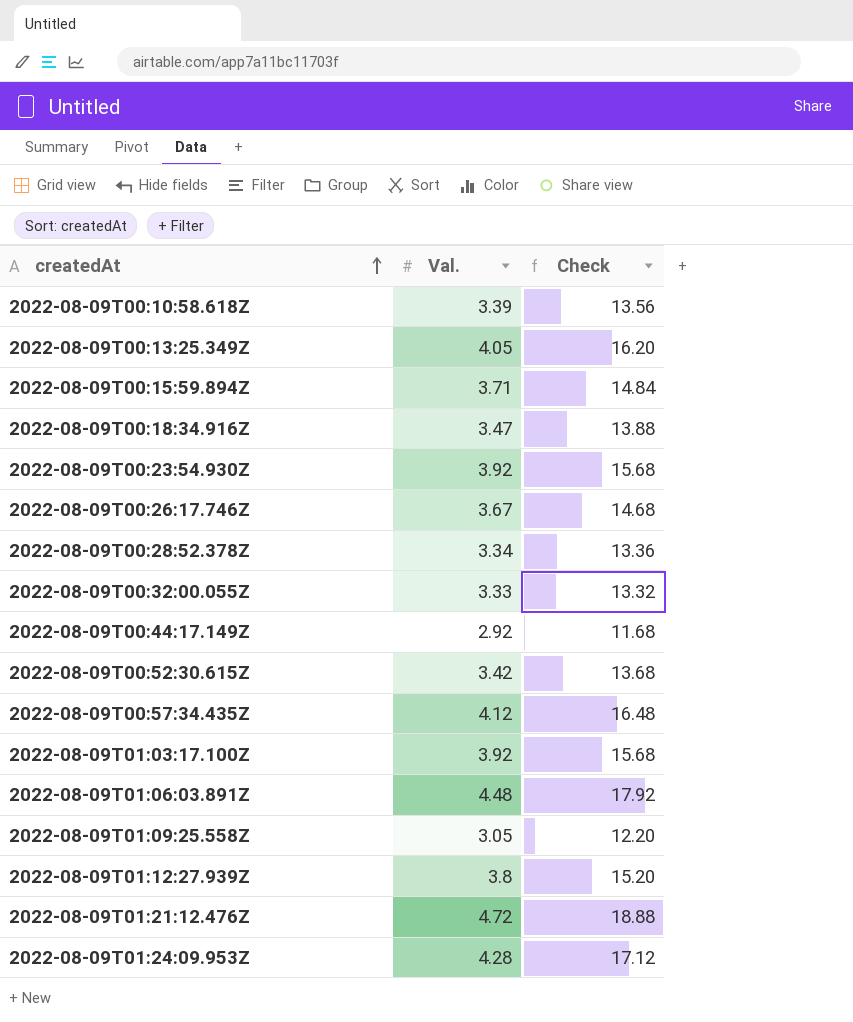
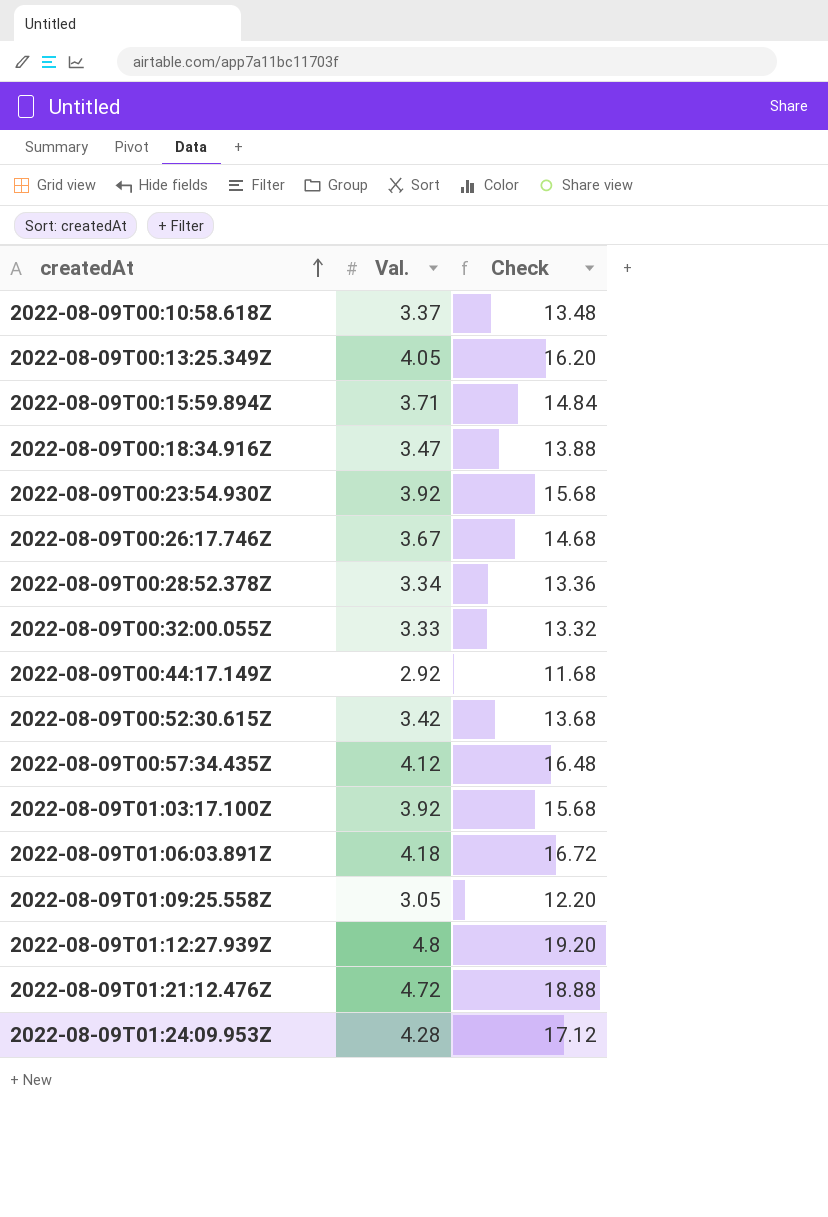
2022-08-09T00:10:58.618Z | Val.: 3.39 -> 3.37
2022-08-09T00:10:58.618Z | Check: 13.56 -> 13.48
2022-08-09T01:06:03.891Z | Val.: 4.48 -> 4.18
2022-08-09T01:06:03.891Z | Check: 17.92 -> 16.72
2022-08-09T01:12:27.939Z | Val.: 3.8 -> 4.8
2022-08-09T01:12:27.939Z | Check: 15.20 -> 19.20

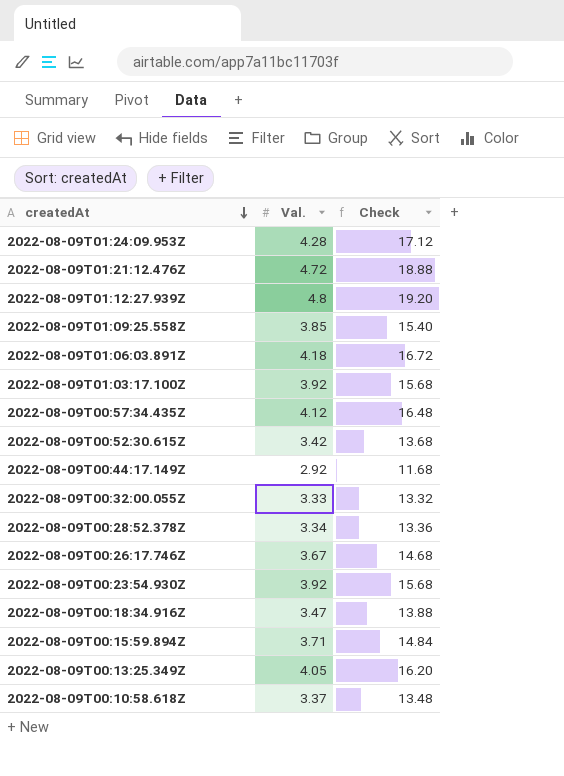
row order: createdAt ascending -> createdAt descending
2022-08-09T01:09:25.558Z | Val.: 3.05 -> 3.85
2022-08-09T01:09:25.558Z | Check: 12.20 -> 15.40

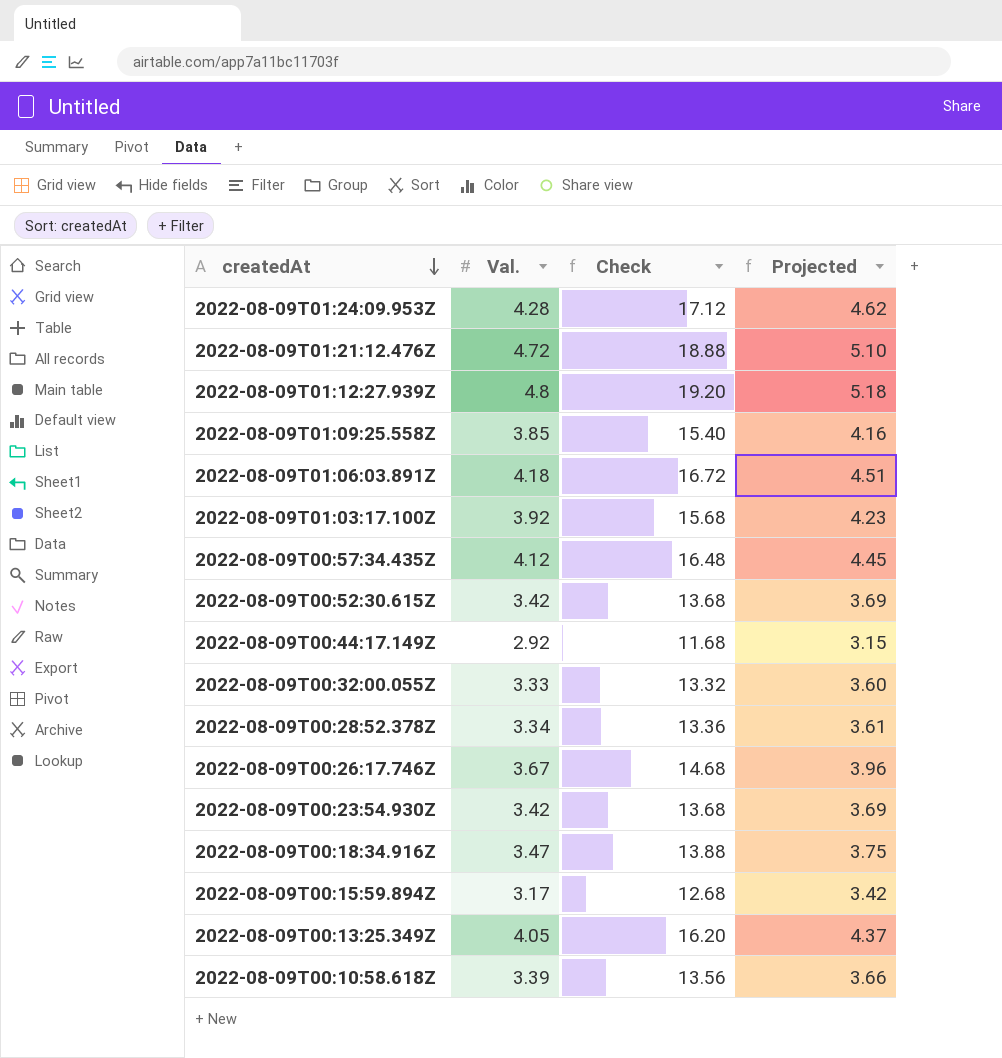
column Projected | formula: none -> [Val.] * 1.08
2022-08-09T00:23:54.930Z | Val.: 3.92 -> 3.42
2022-08-09T00:23:54.930Z | Check: 15.68 -> 13.68
2022-08-09T00:15:59.894Z | Val.: 3.71 -> 3.17
2022-08-09T00:15:59.894Z | Check: 14.84 -> 12.68
2022-08-09T00:10:58.618Z | Val.: 3.37 -> 3.39
2022-08-09T00:10:58.618Z | Check: 13.48 -> 13.56

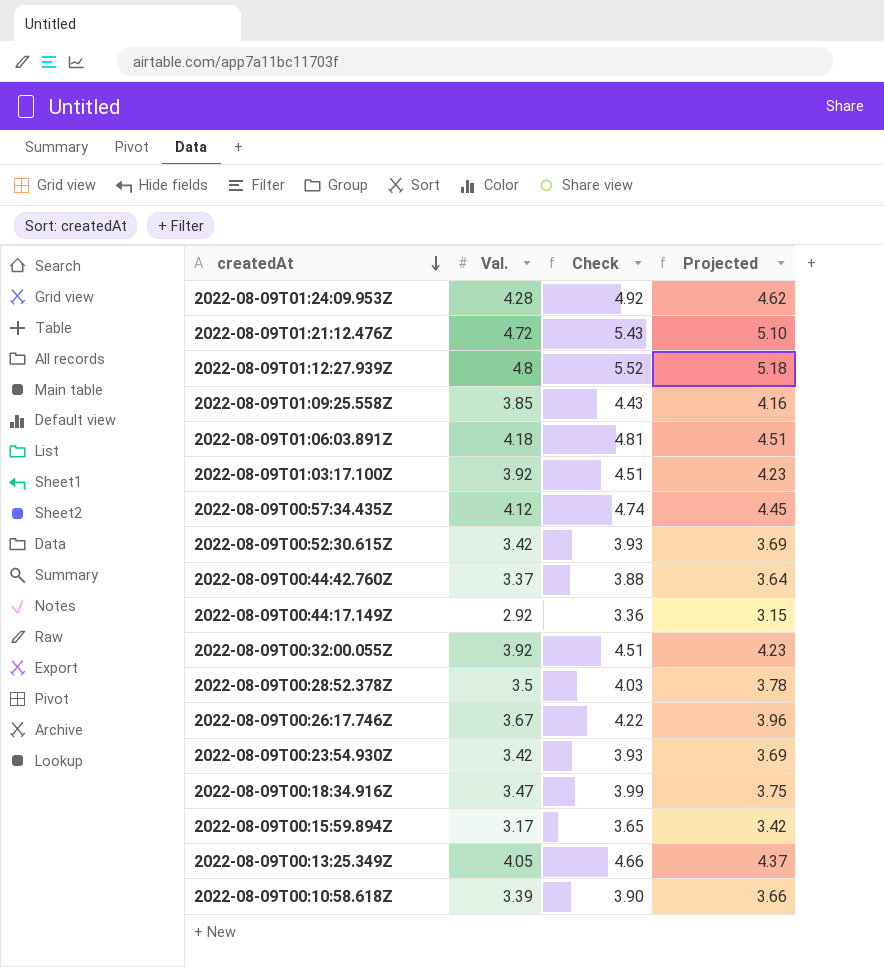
column Check | formula: [Val.] * 4 -> [Val.] * 1.15
row 2022-08-09T00:44:42.760Z: none -> 3.37 | 3.88 | 3.64
2022-08-09T00:32:00.055Z | Val.: 3.33 -> 3.92
2022-08-09T00:32:00.055Z | Projected: 3.60 -> 4.23
2022-08-09T00:28:52.378Z | Val.: 3.34 -> 3.5
2022-08-09T00:28:52.378Z | Projected: 3.61 -> 3.78

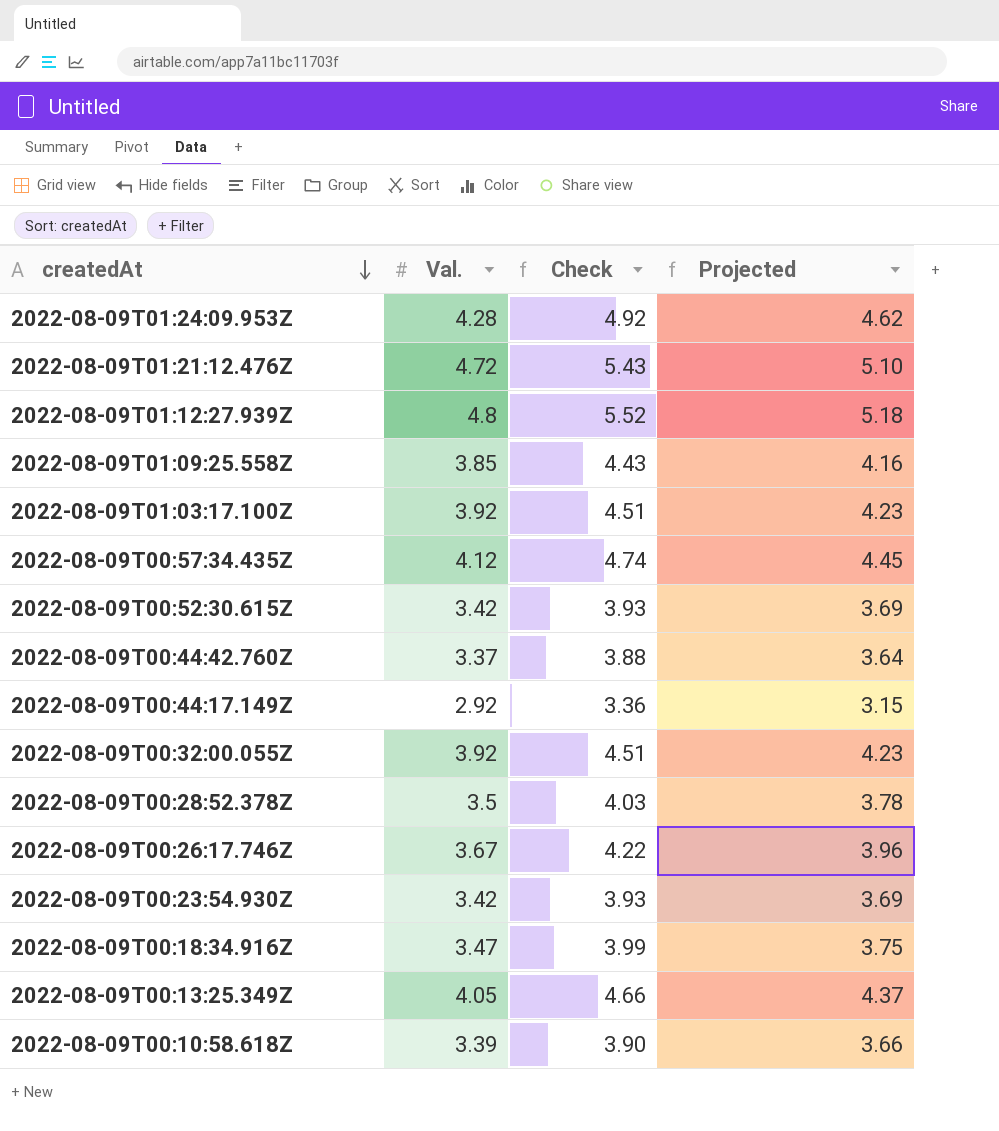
row 2022-08-09T01:06:03.891Z: 4.18 | 4.81 | 4.51 -> none
row 2022-08-09T00:15:59.894Z: 3.17 | 3.65 | 3.42 -> none

